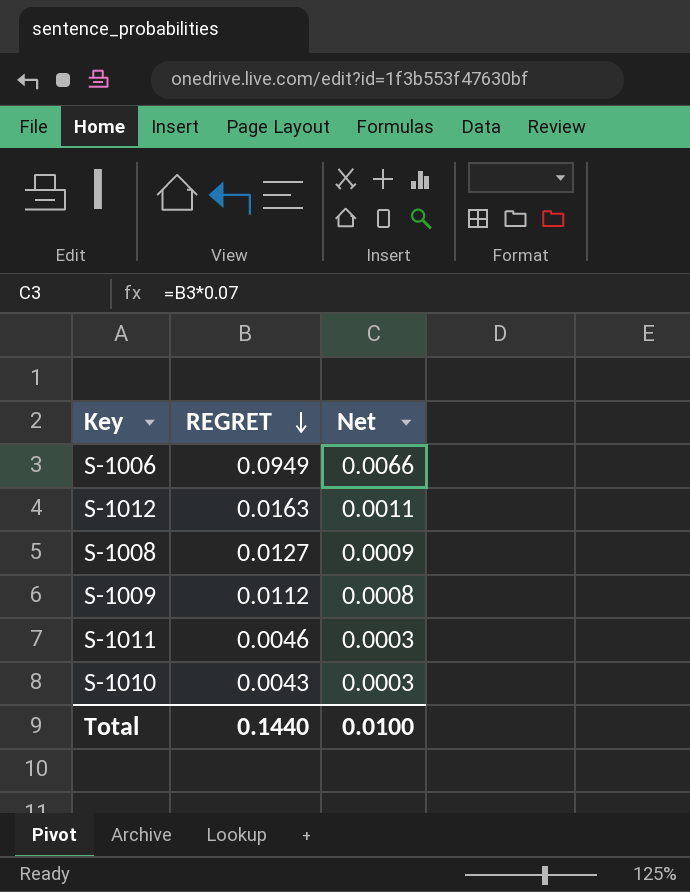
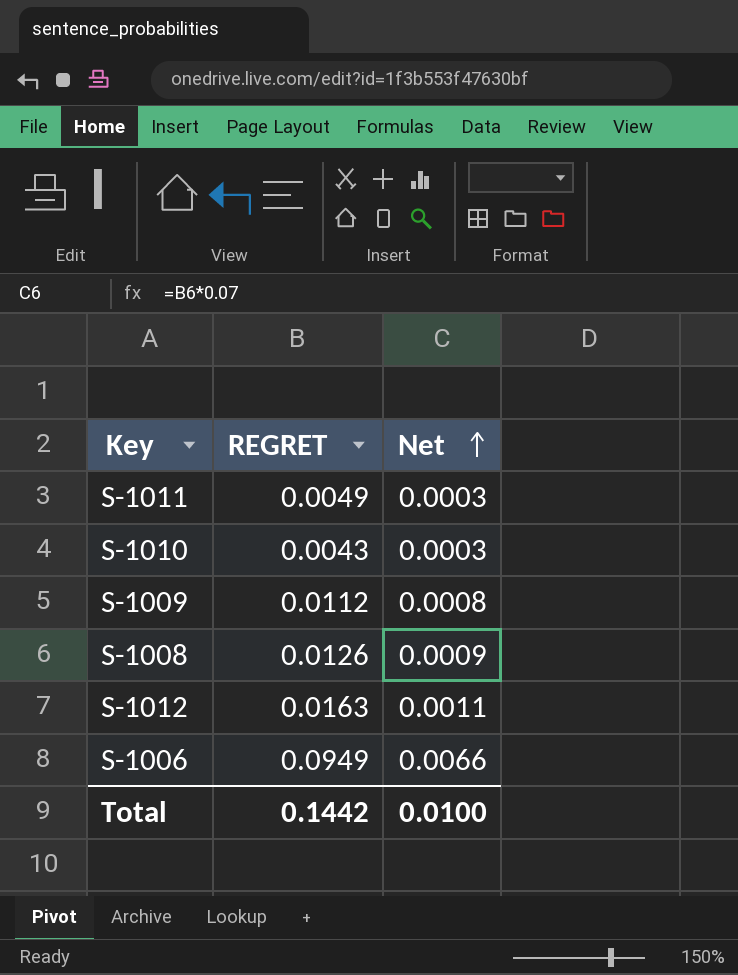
row order: REGRET descending -> Net ascending
S-1011 | REGRET: 0.0046 -> 0.0049
S-1008 | REGRET: 0.0127 -> 0.0126
Total | REGRET: 0.1440 -> 0.1442

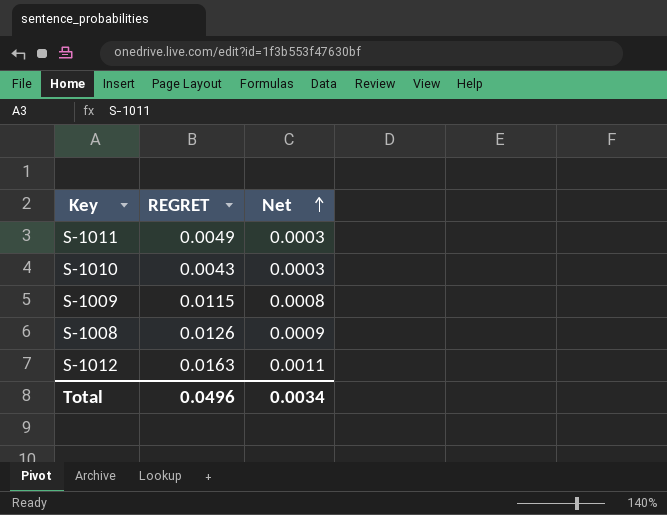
row S-1006: 0.0949 | 0.0066 -> none
S-1009 | REGRET: 0.0112 -> 0.0115
Total | REGRET: 0.1442 -> 0.0496
Total | Net: 0.0100 -> 0.0034

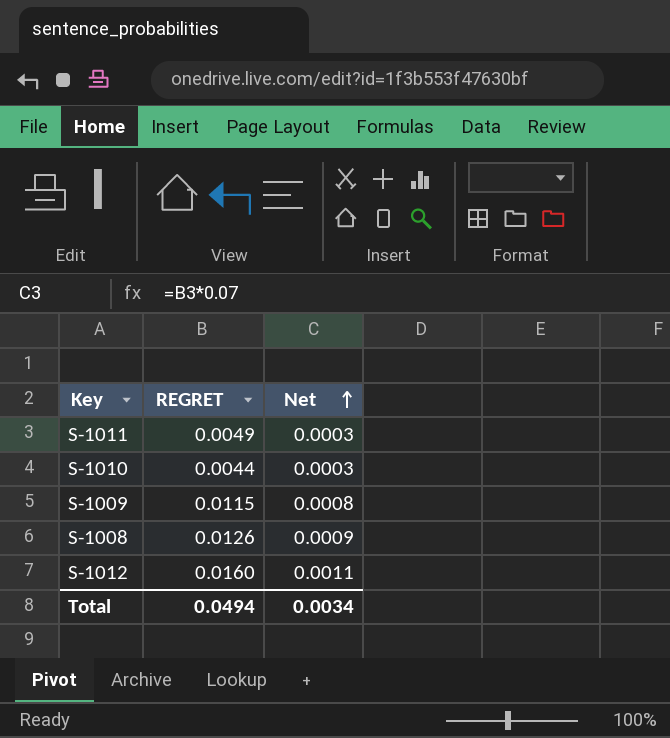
S-1010 | REGRET: 0.0043 -> 0.0044
S-1012 | REGRET: 0.0163 -> 0.0160
Total | REGRET: 0.0496 -> 0.0494

